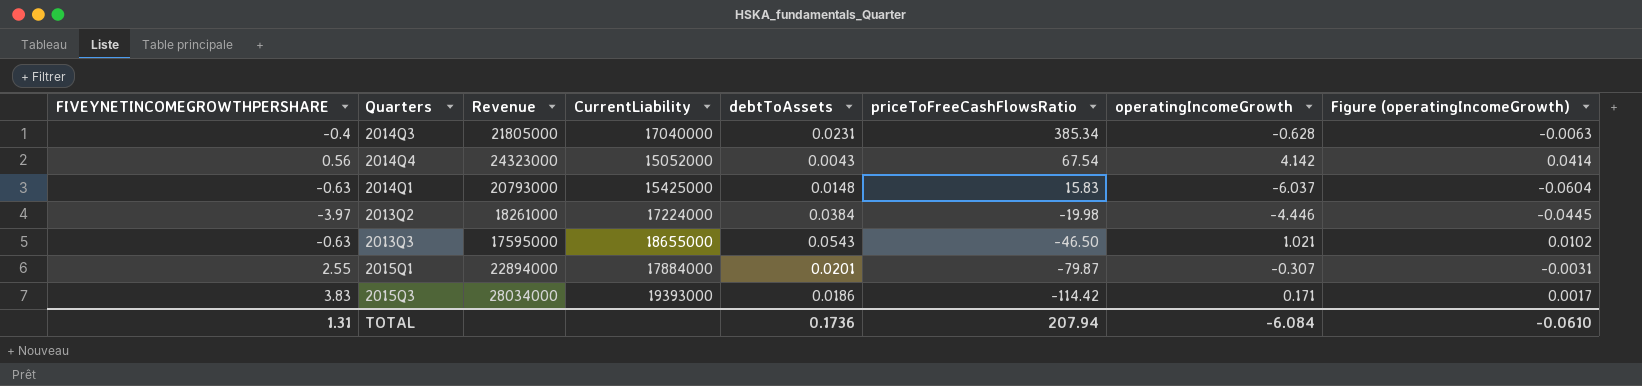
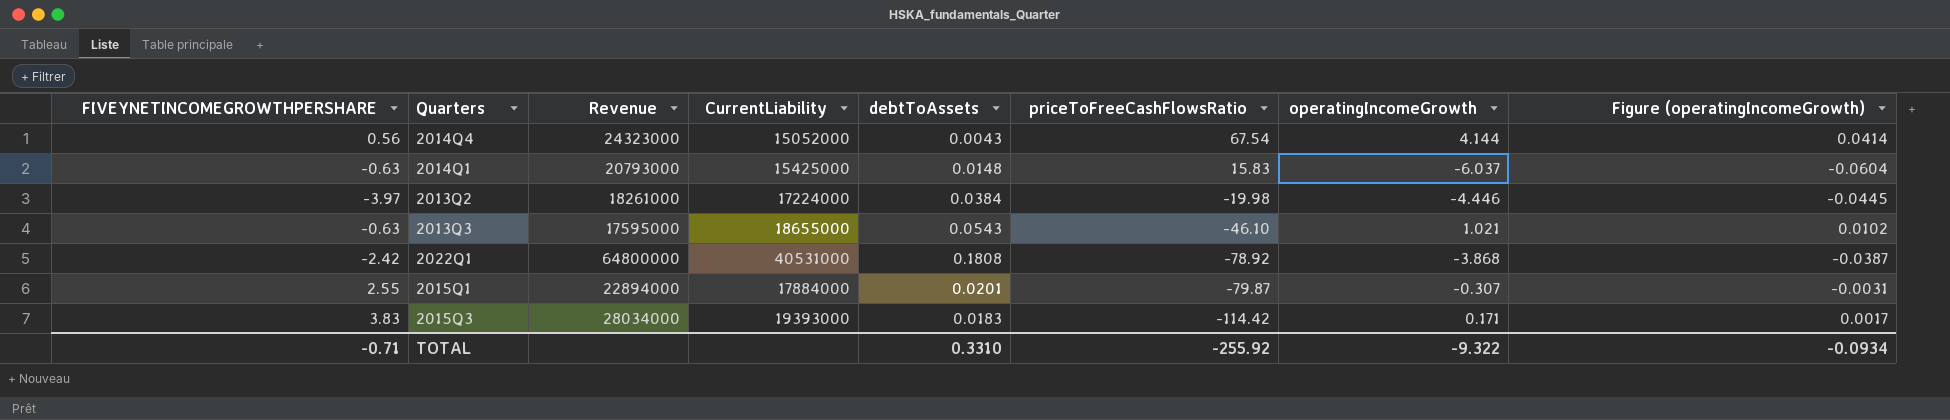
row 2014Q3: -0.4 | 21805000 | 17040000 | 0.0231 | 385.34 | -0.628 | -0.0063 -> none
2014Q4 | operatingIncomeGrowth: 4.142 -> 4.144
2013Q3 | priceToFreeCashFlowsRatio: -46.50 -> -46.10
row 2022Q1: none -> -2.42 | 64800000 | 40531000 | 0.1808 | -78.92 | -3.868 | -0.0387
2015Q3 | debtToAssets: 0.0186 -> 0.0183
TOTAL | FIVEYNETINCOMEGROWTHPERSHARE: 1.31 -> -0.71
TOTAL | debtToAssets: 0.1736 -> 0.3310
TOTAL | priceToFreeCashFlowsRatio: 207.94 -> -255.92
TOTAL | operatingIncomeGrowth: -6.084 -> -9.322
TOTAL | Figure (operatingIncomeGrowth): -0.0610 -> -0.0934

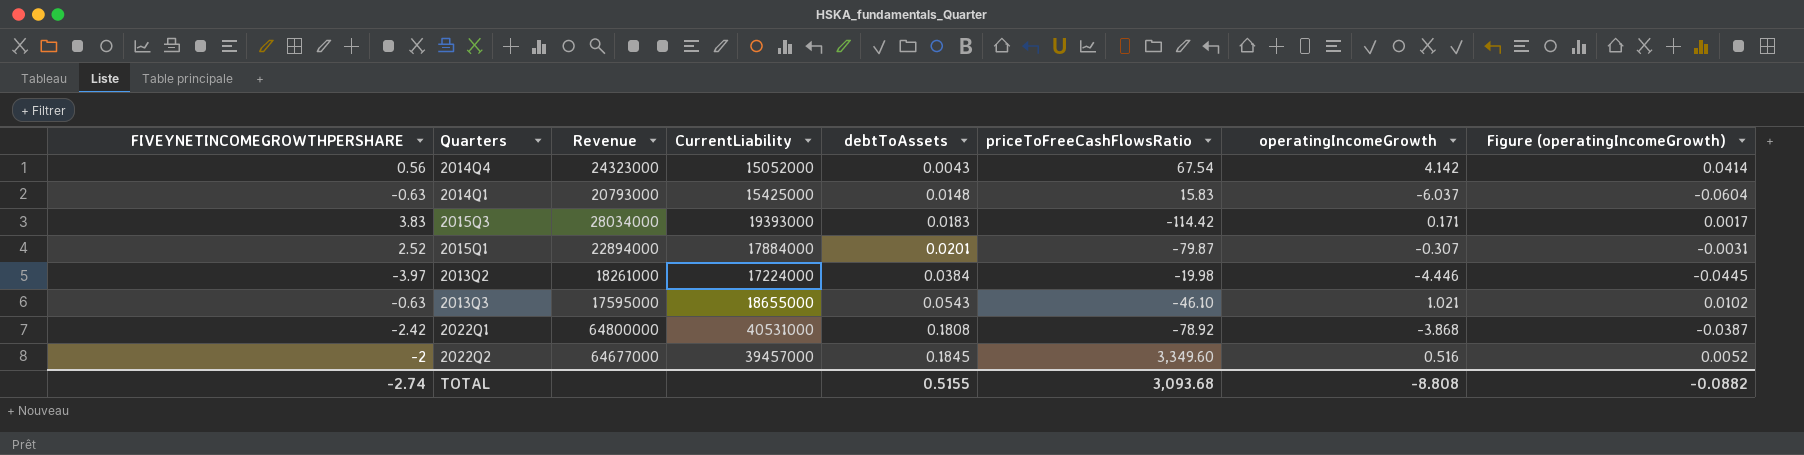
row order: priceToFreeCashFlowsRatio descending -> debtToAssets ascending
2014Q4 | operatingIncomeGrowth: 4.144 -> 4.142
2015Q1 | FIVEYNETINCOMEGROWTHPERSHARE: 2.55 -> 2.52
row 2022Q2: none -> -2 | 64677000 | 39457000 | 0.1845 | 3,349.60 | 0.516 | 0.0052
TOTAL | FIVEYNETINCOMEGROWTHPERSHARE: -0.71 -> -2.74
TOTAL | debtToAssets: 0.3310 -> 0.5155
TOTAL | priceToFreeCashFlowsRatio: -255.92 -> 3,093.68
TOTAL | operatingIncomeGrowth: -9.322 -> -8.808
TOTAL | Figure (operatingIncomeGrowth): -0.0934 -> -0.0882

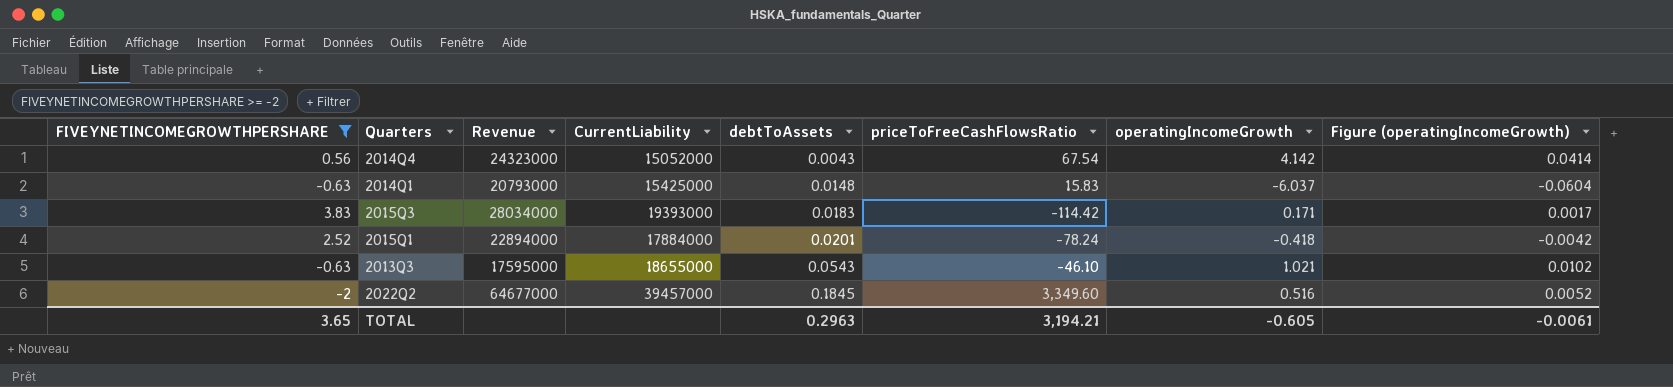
filter: none -> FIVEYNETINCOMEGROWTHPERSHARE >= -2
2015Q1 | priceToFreeCashFlowsRatio: -79.87 -> -78.24
2015Q1 | operatingIncomeGrowth: -0.307 -> -0.418
2015Q1 | Figure (operatingIncomeGrowth): -0.0031 -> -0.0042
TOTAL | FIVEYNETINCOMEGROWTHPERSHARE: -2.74 -> 3.65
TOTAL | debtToAssets: 0.5155 -> 0.2963
TOTAL | priceToFreeCashFlowsRatio: 3,093.68 -> 3,194.21
TOTAL | operatingIncomeGrowth: -8.808 -> -0.605
TOTAL | Figure (operatingIncomeGrowth): -0.0882 -> -0.0061

